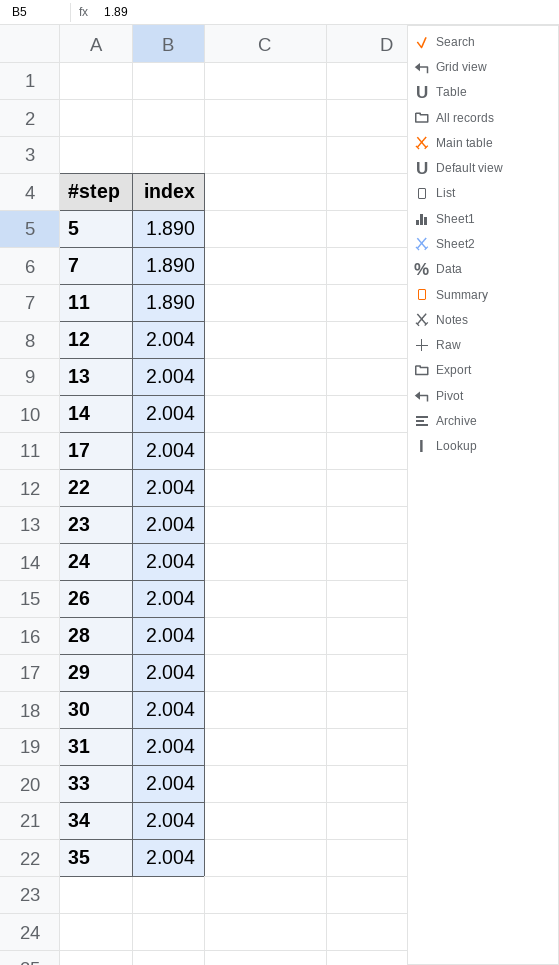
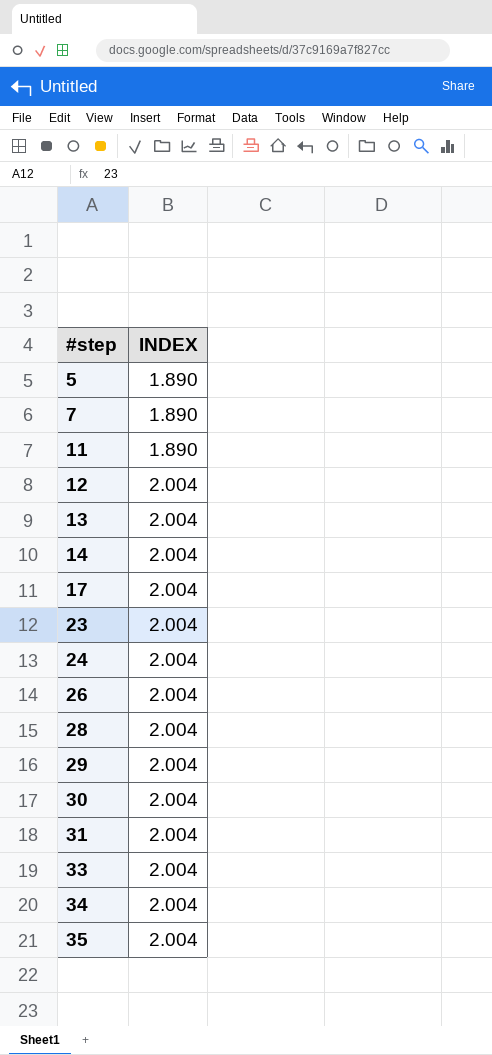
column name: index -> INDEX
row 22: 2.004 -> none

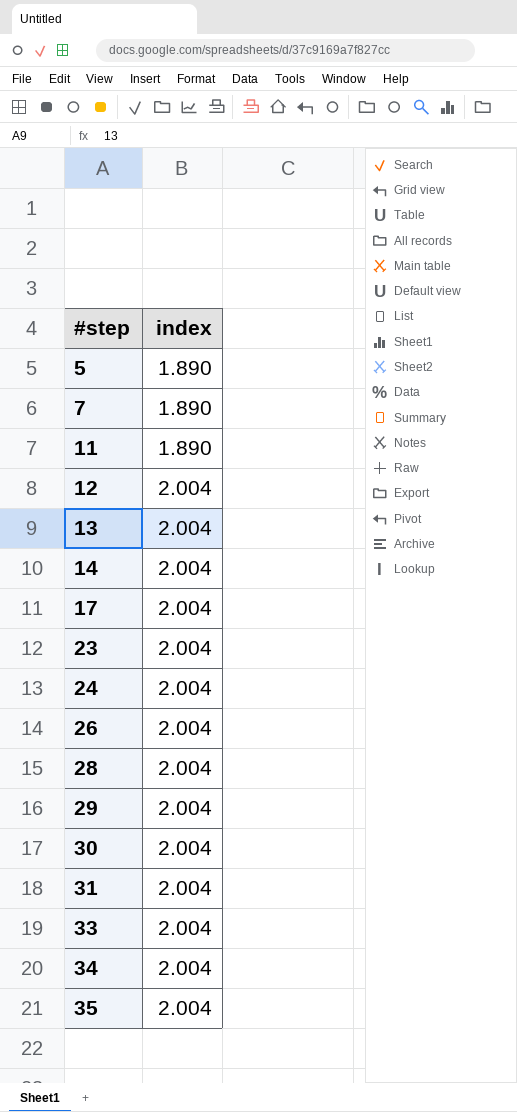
column name: INDEX -> index

